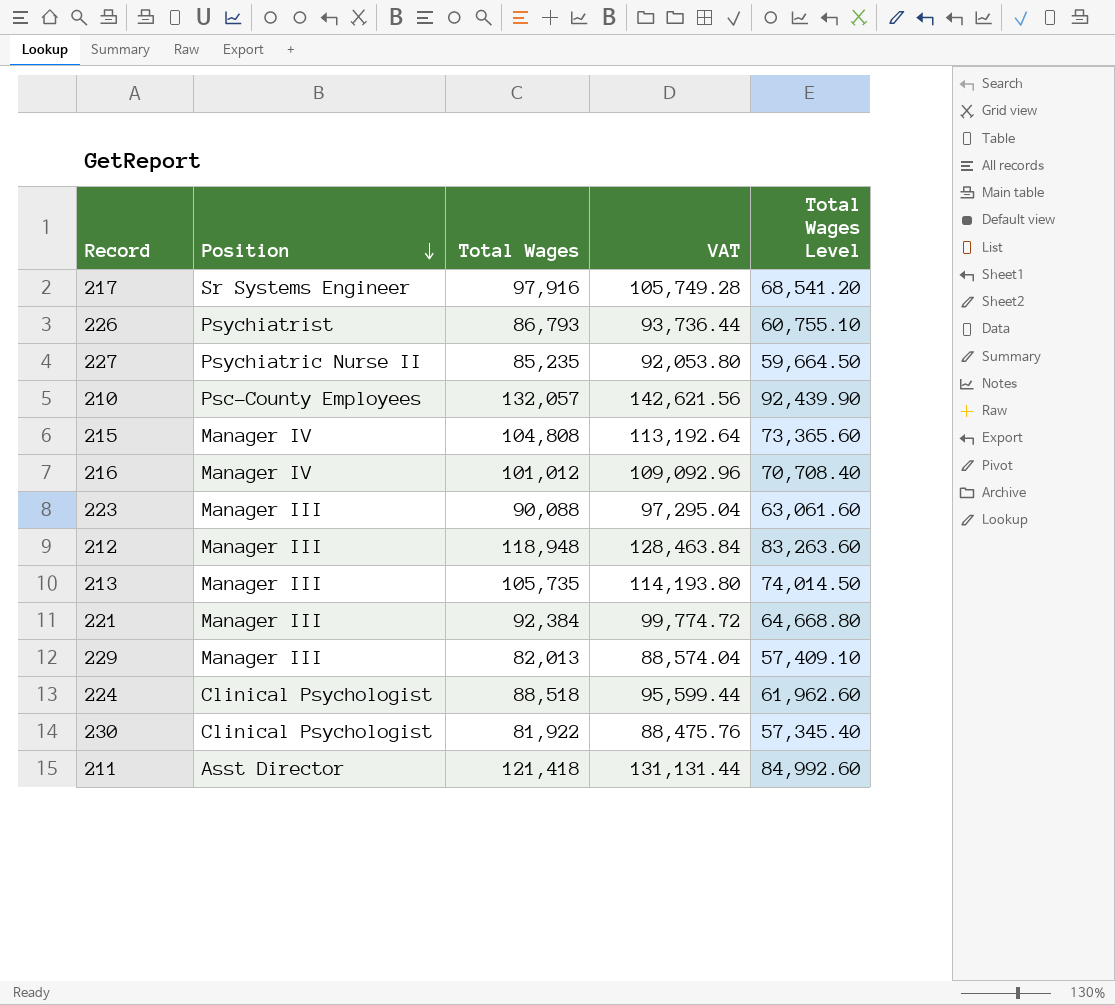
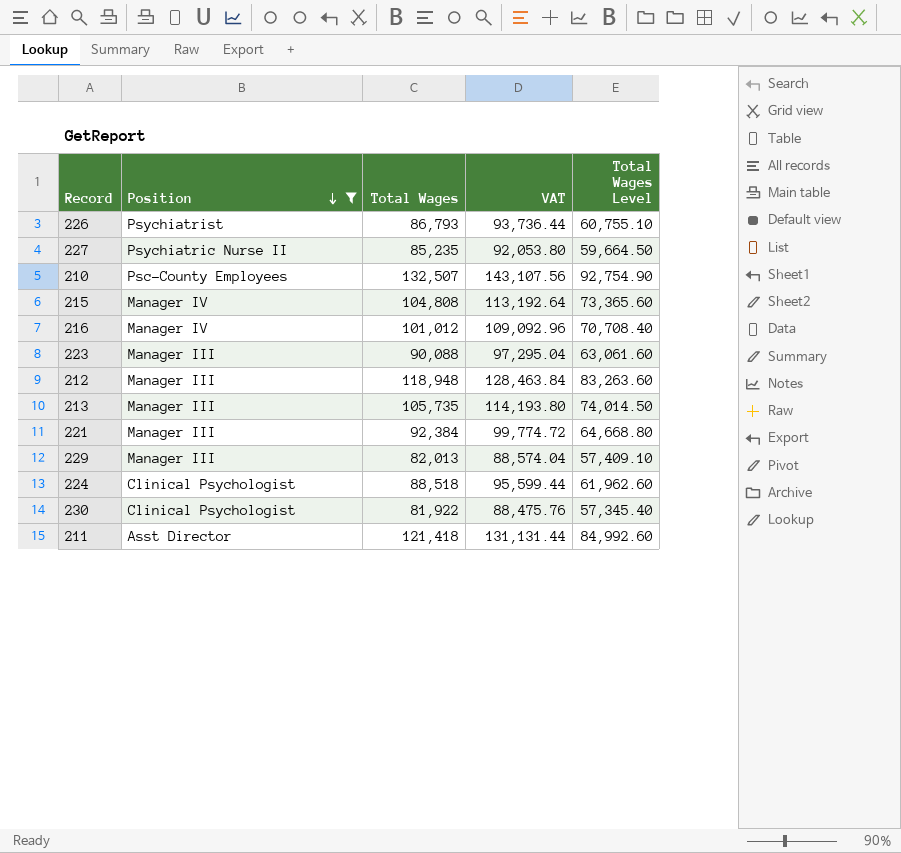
filter: none -> Position != Sr Systems Engineer
210 | Total Wages: 132,057 -> 132,507
210 | VAT: 142,621.56 -> 143,107.56
210 | Total Wages Level: 92,439.90 -> 92,754.90

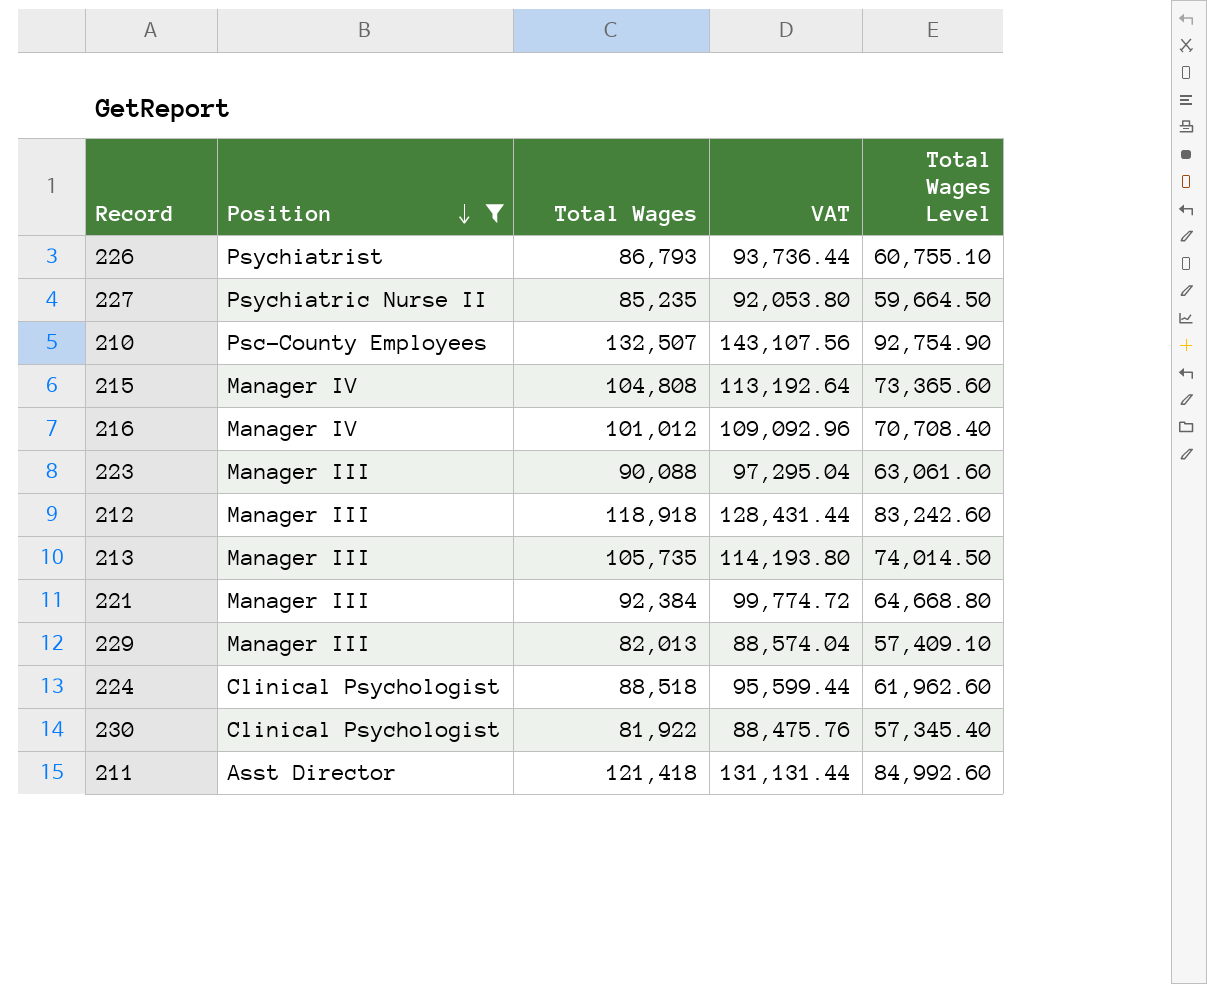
212 | Total Wages: 118,948 -> 118,918
212 | VAT: 128,463.84 -> 128,431.44
212 | Total Wages Level: 83,263.60 -> 83,242.60

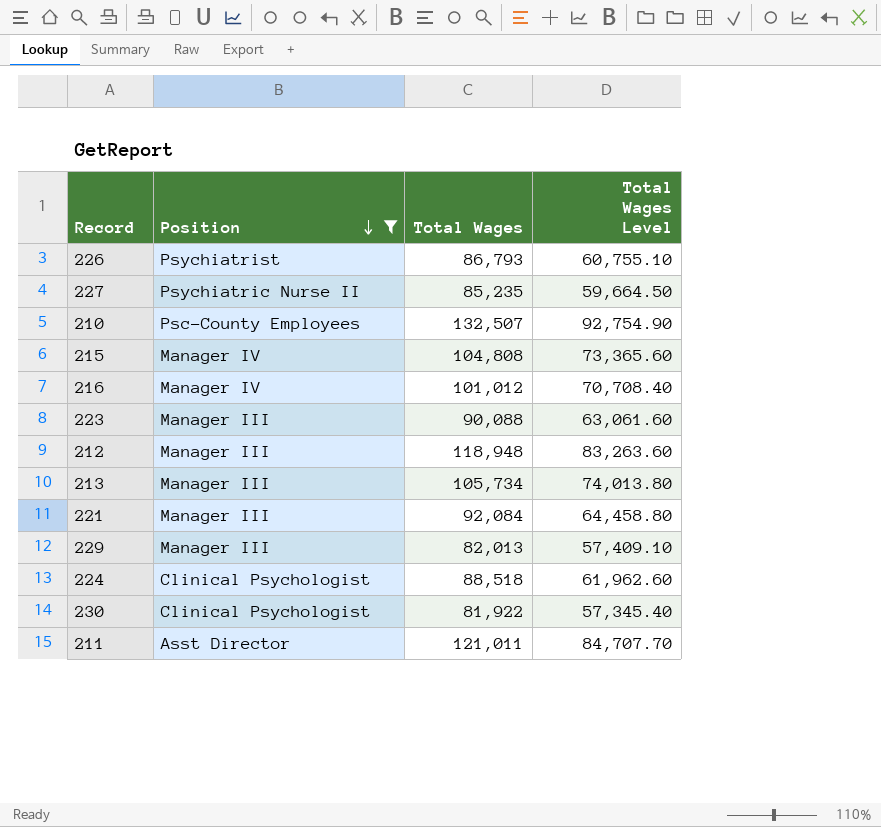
column VAT | formula: [Total Wages] * 1.08 -> none
212 | Total Wages: 118,918 -> 118,948
212 | Total Wages Level: 83,242.60 -> 83,263.60
213 | Total Wages: 105,735 -> 105,734
213 | Total Wages Level: 74,014.50 -> 74,013.80
221 | Total Wages: 92,384 -> 92,084
221 | Total Wages Level: 64,668.80 -> 64,458.80
211 | Total Wages: 121,418 -> 121,011
211 | Total Wages Level: 84,992.60 -> 84,707.70

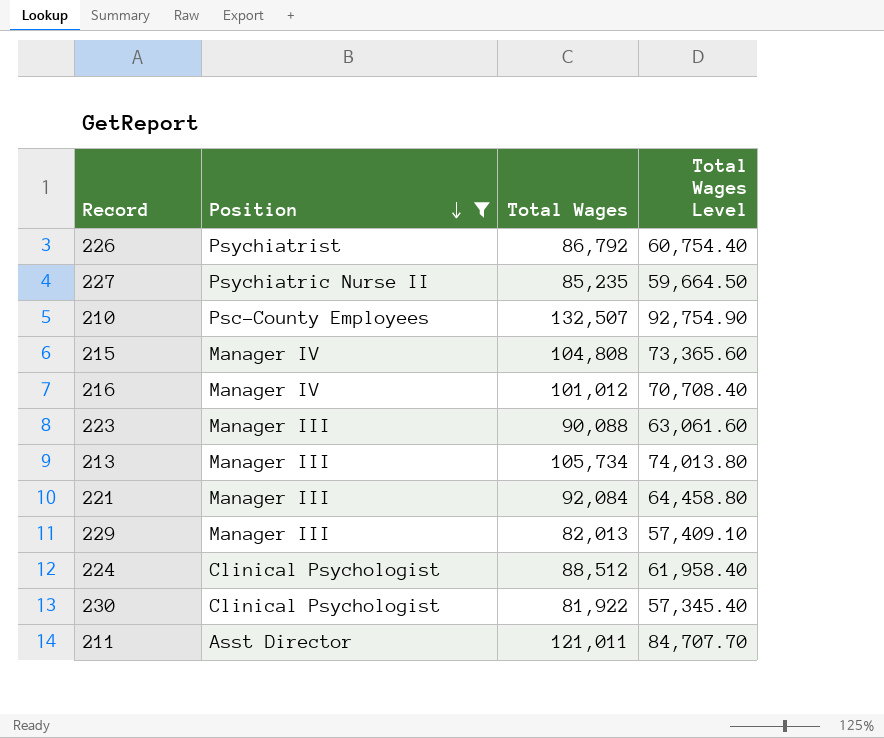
row 212: Manager III | 118,948 | 83,263.60 -> none
226 | Total Wages: 86,793 -> 86,792
226 | Total Wages Level: 60,755.10 -> 60,754.40
224 | Total Wages: 88,518 -> 88,512
224 | Total Wages Level: 61,962.60 -> 61,958.40

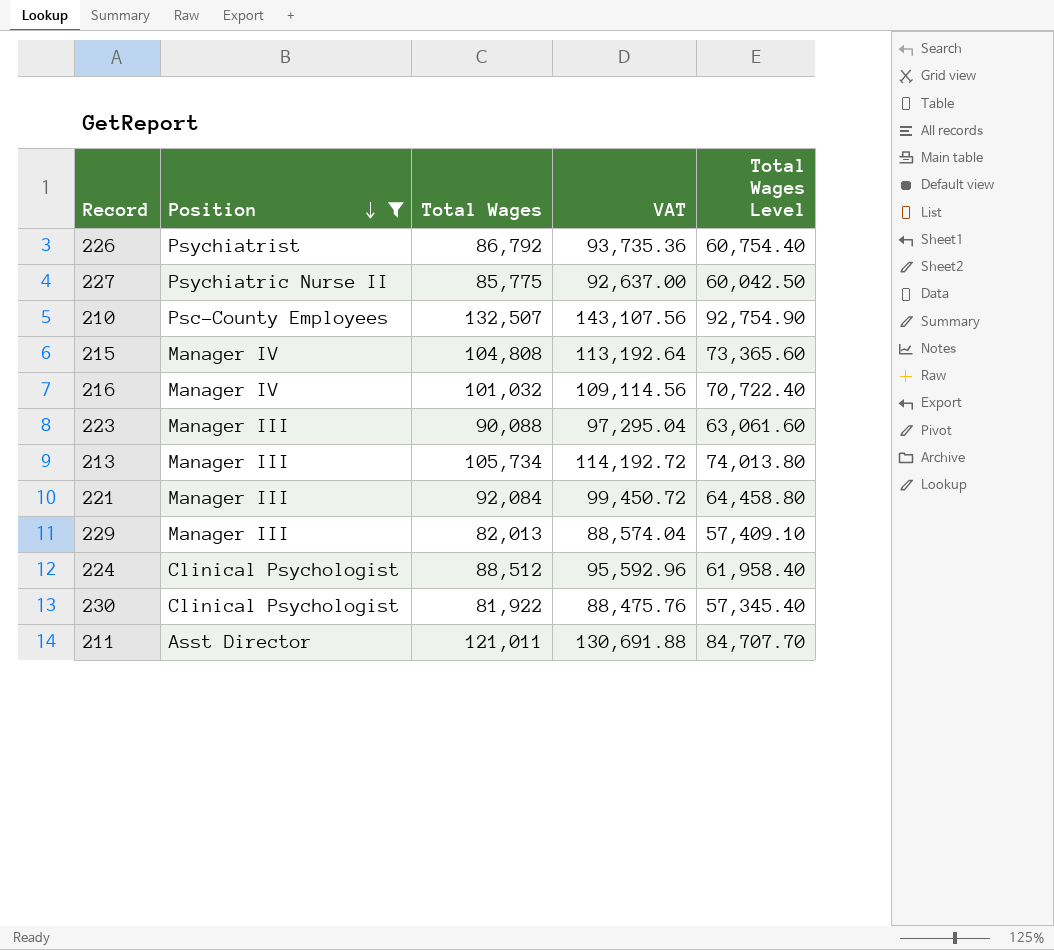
column VAT | formula: none -> [Total Wages] * 1.08
227 | Total Wages: 85,235 -> 85,775
227 | Total Wages Level: 59,664.50 -> 60,042.50
216 | Total Wages: 101,012 -> 101,032
216 | Total Wages Level: 70,708.40 -> 70,722.40

